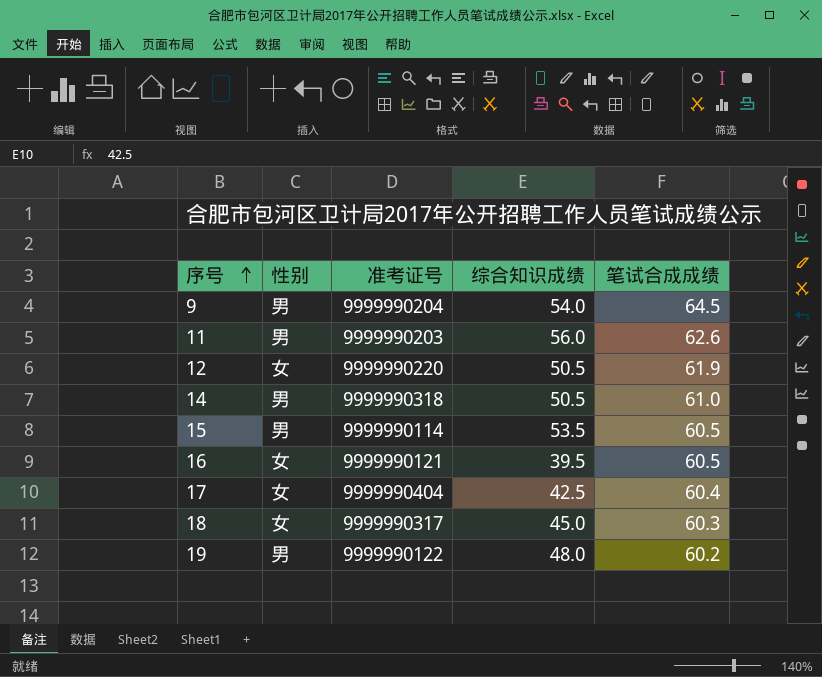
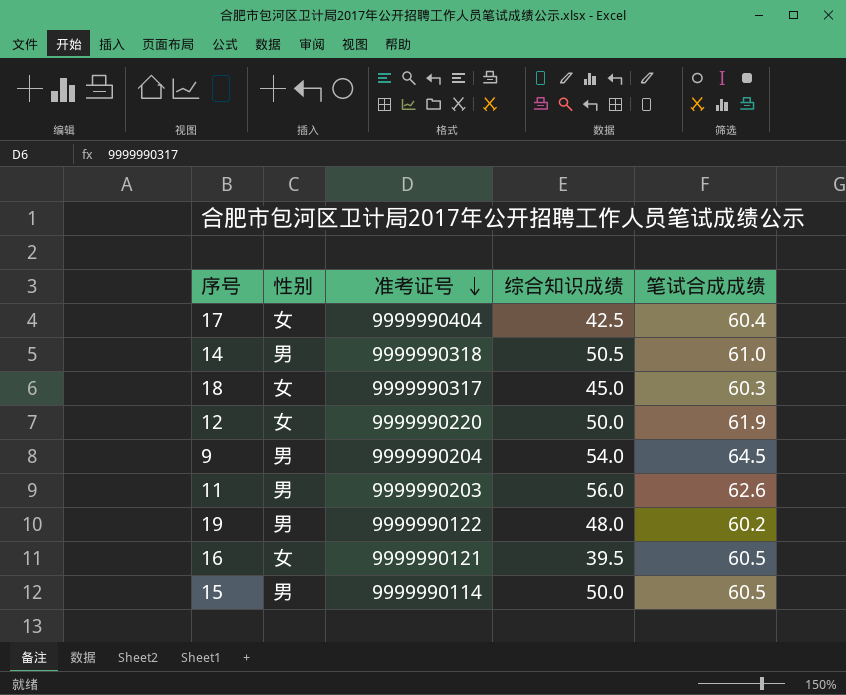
row order: 序号 ascending -> 准考证号 descending
12 | 综合知识成绩: 50.5 -> 50.0
15 | 综合知识成绩: 53.5 -> 50.0

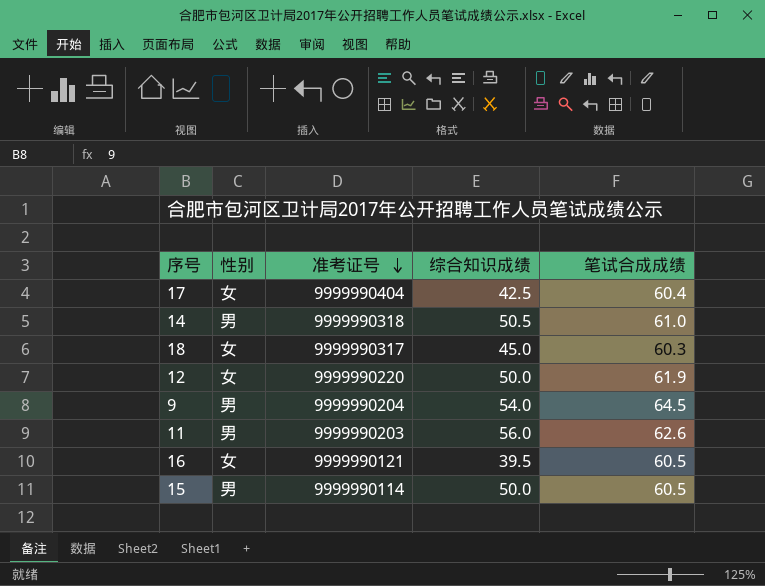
row 19: 男 | 9999990122 | 48.0 | 60.2 -> none

